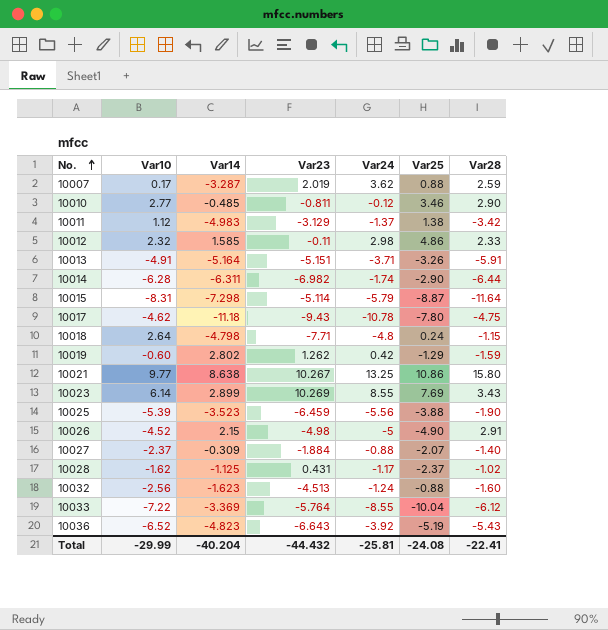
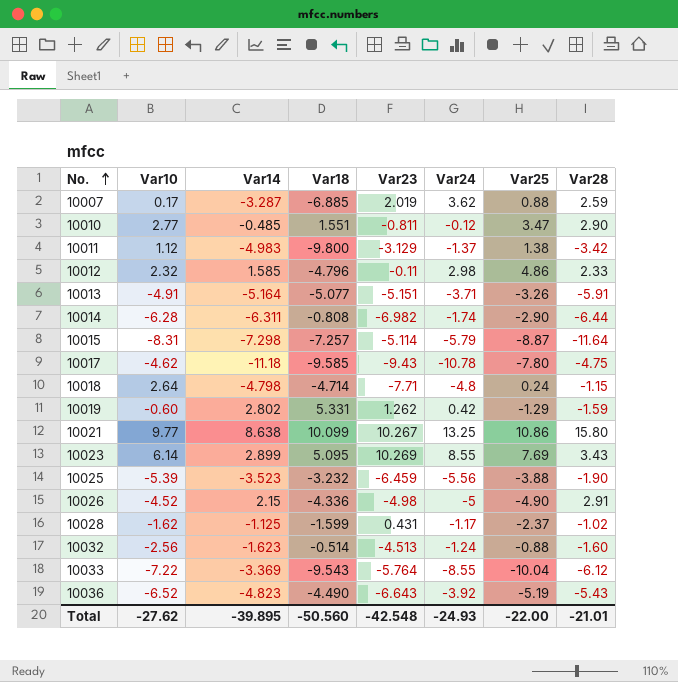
column Var18 | position: none -> 4
row 10027: -2.37 | -0.309 | -1.884 | -0.88 | -2.07 | -1.40 -> none
10010 | Var25: 3.46 -> 3.47
Total | Var10: -29.99 -> -27.62
Total | Var14: -40.204 -> -39.895
Total | Var23: -44.432 -> -42.548
Total | Var24: -25.81 -> -24.93
Total | Var25: -24.08 -> -22.00
Total | Var28: -22.41 -> -21.01

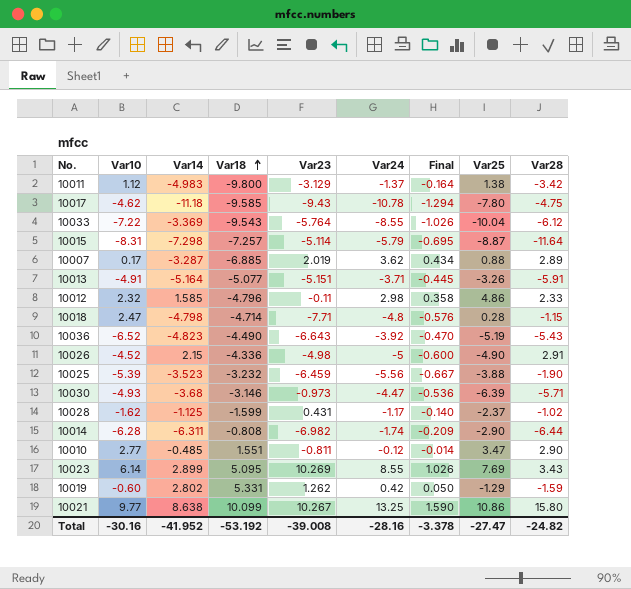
row order: No. ascending -> Var18 ascending
column Final | formula: none -> [Var24] * 0.12
row 10032: -2.56 | -1.623 | -0.514 | -4.513 | -1.24 | -0.88 | -1.60 -> none
10007 | Var28: 2.59 -> 2.89
10018 | Var10: 2.64 -> 2.47
10018 | Var25: 0.24 -> 0.28
row 10030: none -> -4.93 | -3.68 | -3.146 | -0.973 | -4.47 | -0.536 | -6.39 | -5.71
Total | Var10: -27.62 -> -30.16
Total | Var14: -39.895 -> -41.952
Total | Var18: -50.560 -> -53.192
Total | Var23: -42.548 -> -39.008
Total | Var24: -24.93 -> -28.16
Total | Var25: -22.00 -> -27.47
Total | Var28: -21.01 -> -24.82

